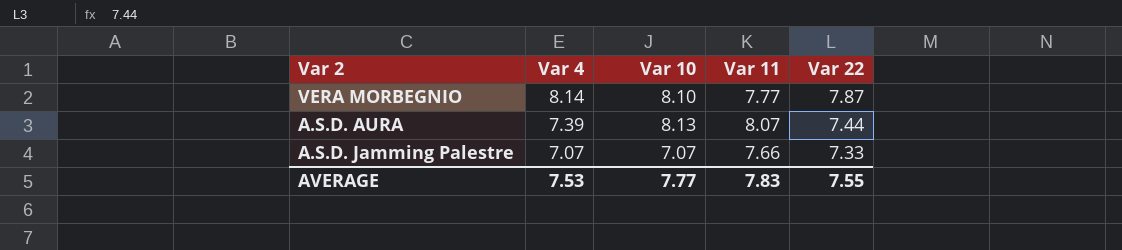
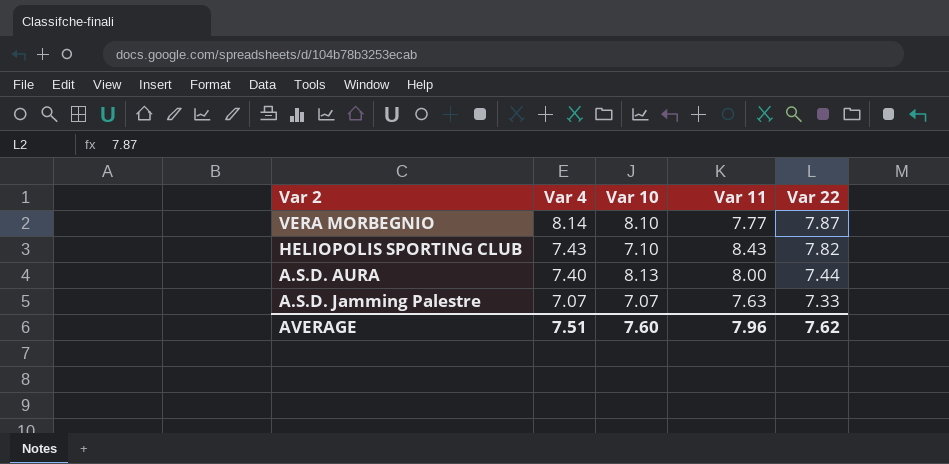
row HELIOPOLIS SPORTING CLUB: none -> 7.43 | 7.10 | 8.43 | 7.82
A.S.D. AURA | Var 4: 7.39 -> 7.40
A.S.D. AURA | Var 11: 8.07 -> 8.00
A.S.D. Jamming Palestre | Var 11: 7.66 -> 7.63
AVERAGE | Var 4: 7.53 -> 7.51
AVERAGE | Var 10: 7.77 -> 7.60
AVERAGE | Var 11: 7.83 -> 7.96
AVERAGE | Var 22: 7.55 -> 7.62

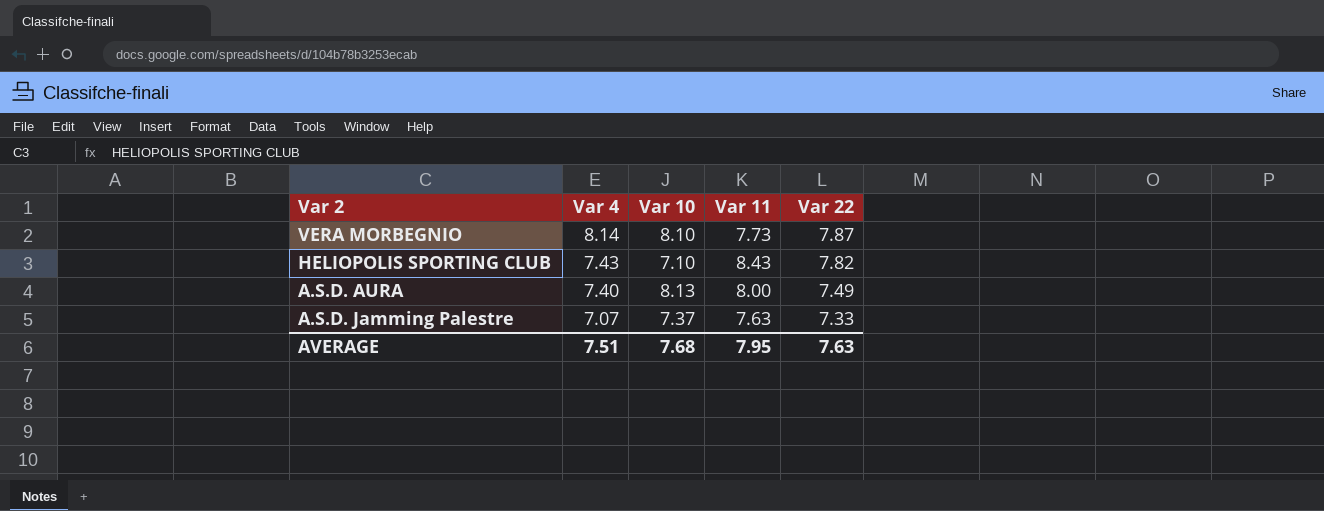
VERA MORBEGNIO | Var 11: 7.77 -> 7.73
A.S.D. AURA | Var 22: 7.44 -> 7.49
A.S.D. Jamming Palestre | Var 10: 7.07 -> 7.37
AVERAGE | Var 10: 7.60 -> 7.68
AVERAGE | Var 11: 7.96 -> 7.95
AVERAGE | Var 22: 7.62 -> 7.63

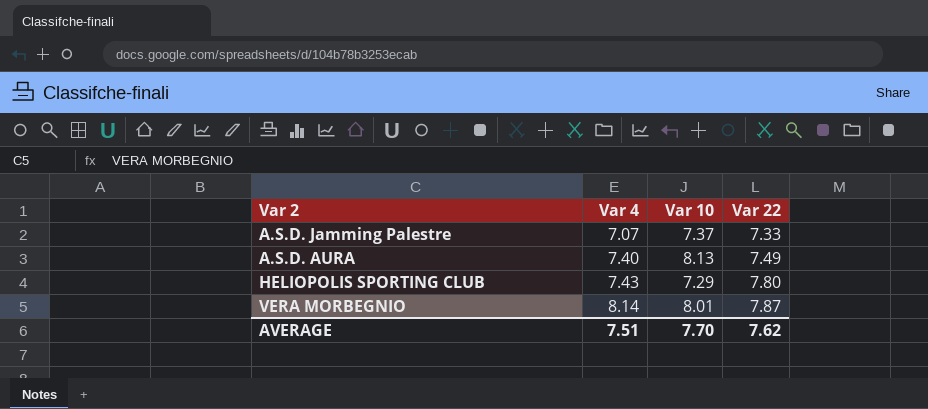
row order: Var 4 descending -> Var 4 ascending
column Var 11 | position: 4 -> none
HELIOPOLIS SPORTING CLUB | Var 10: 7.10 -> 7.29
HELIOPOLIS SPORTING CLUB | Var 22: 7.82 -> 7.80
VERA MORBEGNIO | Var 10: 8.10 -> 8.01
AVERAGE | Var 10: 7.68 -> 7.70
AVERAGE | Var 22: 7.63 -> 7.62

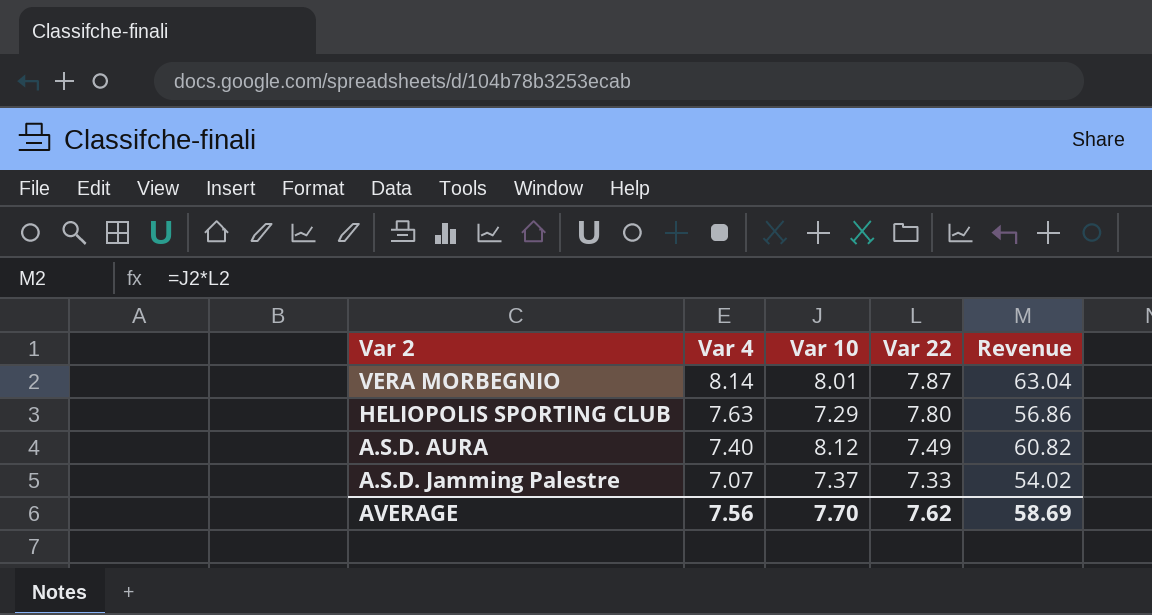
row order: Var 4 ascending -> Var 4 descending
column Revenue | formula: none -> [Var 10] * [Var 22]
HELIOPOLIS SPORTING CLUB | Var 4: 7.43 -> 7.63
A.S.D. AURA | Var 10: 8.13 -> 8.12
AVERAGE | Var 4: 7.51 -> 7.56

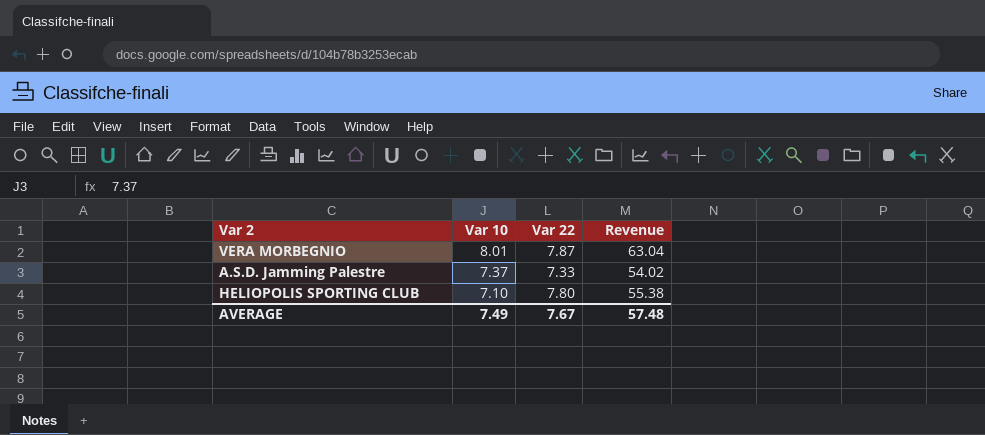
row order: Var 4 descending -> Var 10 descending
column Var 4 | position: 2 -> none
row A.S.D. AURA: 7.40 | 8.12 | 7.49 | 60.82 -> none
HELIOPOLIS SPORTING CLUB | Var 10: 7.29 -> 7.10
HELIOPOLIS SPORTING CLUB | Revenue: 56.86 -> 55.38
AVERAGE | Var 10: 7.70 -> 7.49
AVERAGE | Var 22: 7.62 -> 7.67
AVERAGE | Revenue: 58.69 -> 57.48

